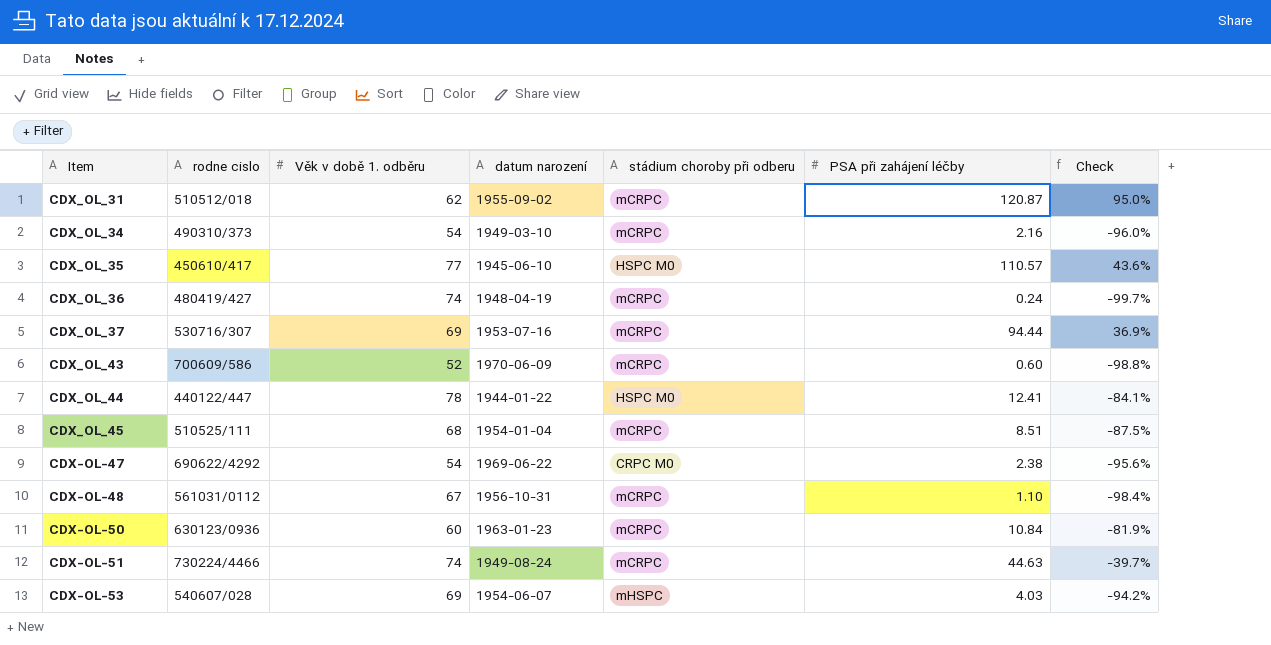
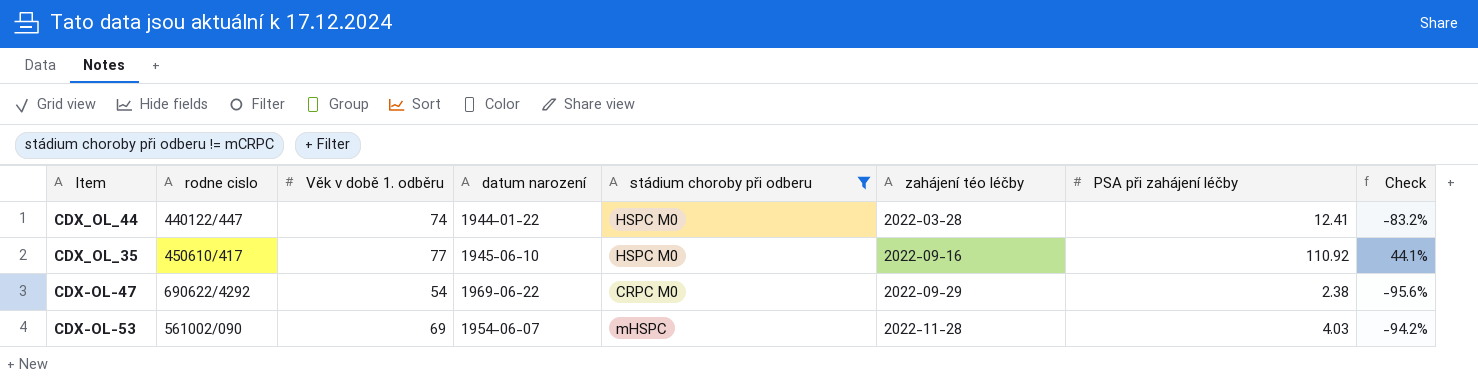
filter: none -> stádium choroby při odberu != mCRPC
row order: none -> zahájení téo léčby ascending
column zahájení téo léčby | position: none -> 6
CDX_OL_44 | Věk v době 1. odběru: 78 -> 74
CDX_OL_44 | Check: -84.1% -> -83.2%
CDX_OL_35 | PSA při zahájení léčby: 110.57 -> 110.92
CDX_OL_35 | Check: 43.6% -> 44.1%
CDX-OL-53 | rodne cislo: 540607/028 -> 561002/090

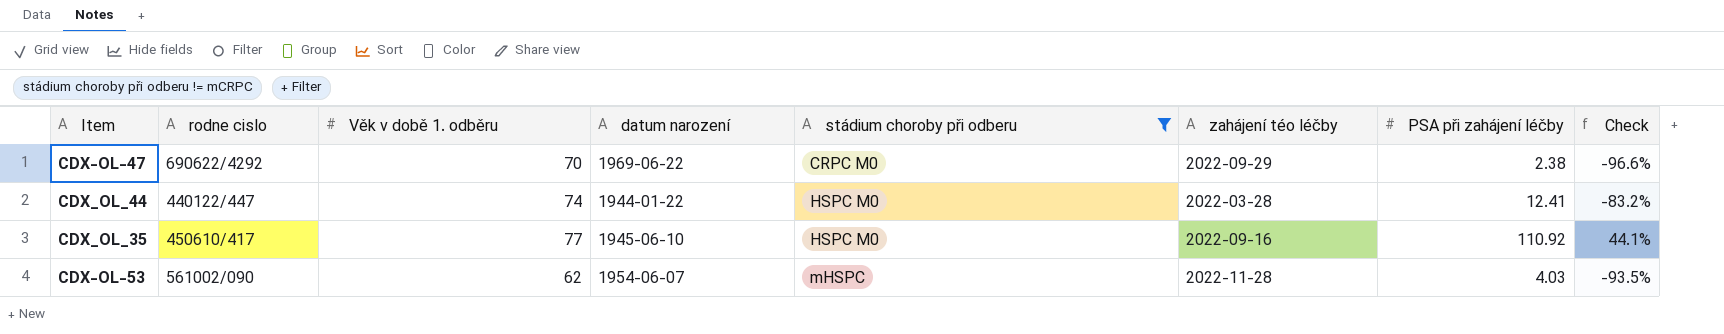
row order: zahájení téo léčby ascending -> stádium choroby při odberu ascending
CDX-OL-47 | Věk v době 1. odběru: 54 -> 70
CDX-OL-47 | Check: -95.6% -> -96.6%
CDX-OL-53 | Věk v době 1. odběru: 69 -> 62
CDX-OL-53 | Check: -94.2% -> -93.5%

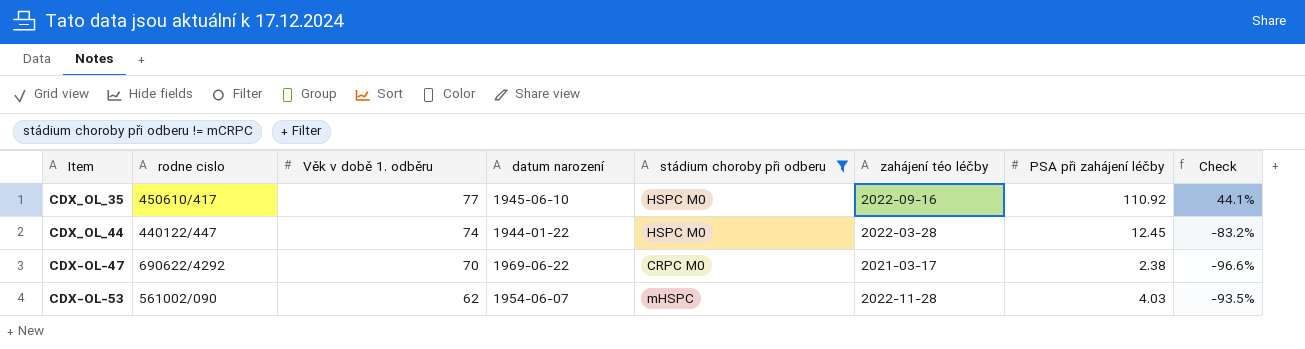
row order: stádium choroby při odberu ascending -> Věk v době 1. odběru descending
CDX_OL_44 | PSA při zahájení léčby: 12.41 -> 12.45
CDX-OL-47 | zahájení téo léčby: 2022-09-29 -> 2021-03-17

